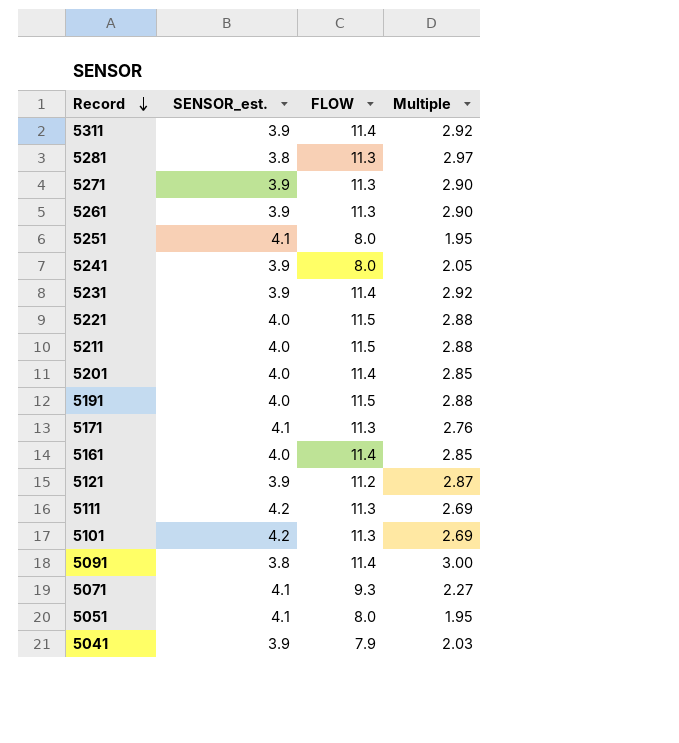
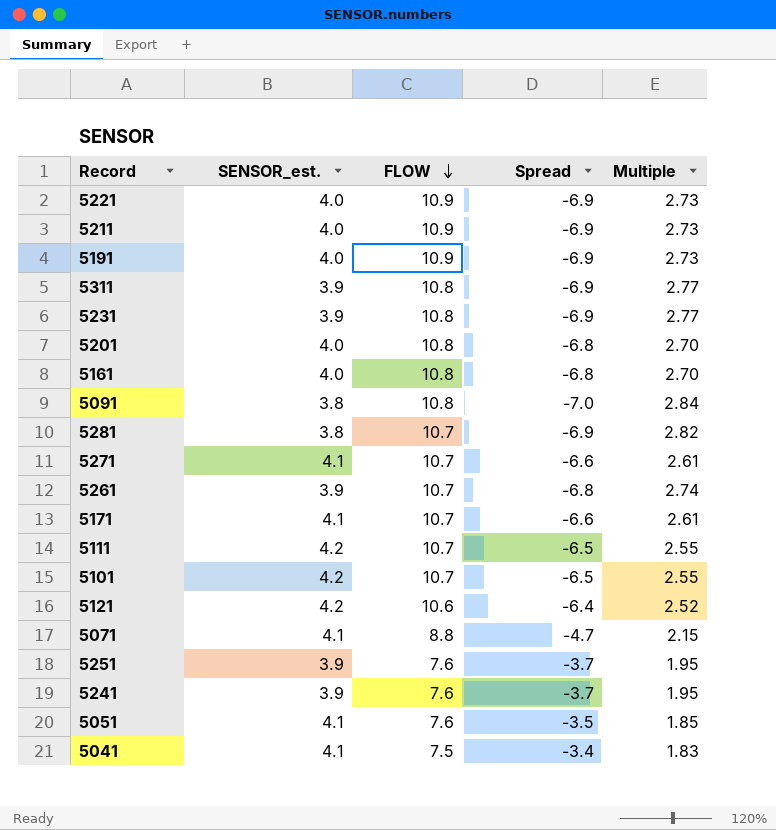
row order: Record descending -> FLOW descending
column Spread | formula: none -> [SENSOR_est.] - [FLOW]
5221 | FLOW: 11.5 -> 10.9
5221 | Multiple: 2.88 -> 2.73
5211 | FLOW: 11.5 -> 10.9
5211 | Multiple: 2.88 -> 2.73
5191 | FLOW: 11.5 -> 10.9
5191 | Multiple: 2.88 -> 2.73
5311 | FLOW: 11.4 -> 10.8
5311 | Multiple: 2.92 -> 2.77
5231 | FLOW: 11.4 -> 10.8
5231 | Multiple: 2.92 -> 2.77
5201 | FLOW: 11.4 -> 10.8
5201 | Multiple: 2.85 -> 2.70
5161 | FLOW: 11.4 -> 10.8
5161 | Multiple: 2.85 -> 2.70
5091 | FLOW: 11.4 -> 10.8
5091 | Multiple: 3.00 -> 2.84
5281 | FLOW: 11.3 -> 10.7
5281 | Multiple: 2.97 -> 2.82
5271 | SENSOR_est.: 3.9 -> 4.1
5271 | FLOW: 11.3 -> 10.7
5271 | Multiple: 2.90 -> 2.61
5261 | FLOW: 11.3 -> 10.7
5261 | Multiple: 2.90 -> 2.74
5171 | FLOW: 11.3 -> 10.7
5171 | Multiple: 2.76 -> 2.61
5111 | FLOW: 11.3 -> 10.7
5111 | Multiple: 2.69 -> 2.55
5101 | FLOW: 11.3 -> 10.7
5101 | Multiple: 2.69 -> 2.55
5121 | SENSOR_est.: 3.9 -> 4.2
5121 | FLOW: 11.2 -> 10.6
5121 | Multiple: 2.87 -> 2.52
5071 | FLOW: 9.3 -> 8.8
5071 | Multiple: 2.27 -> 2.15
5251 | SENSOR_est.: 4.1 -> 3.9
5251 | FLOW: 8.0 -> 7.6
5241 | FLOW: 8.0 -> 7.6
5241 | Multiple: 2.05 -> 1.95
5051 | FLOW: 8.0 -> 7.6
5051 | Multiple: 1.95 -> 1.85
5041 | SENSOR_est.: 3.9 -> 4.1
5041 | FLOW: 7.9 -> 7.5
5041 | Multiple: 2.03 -> 1.83

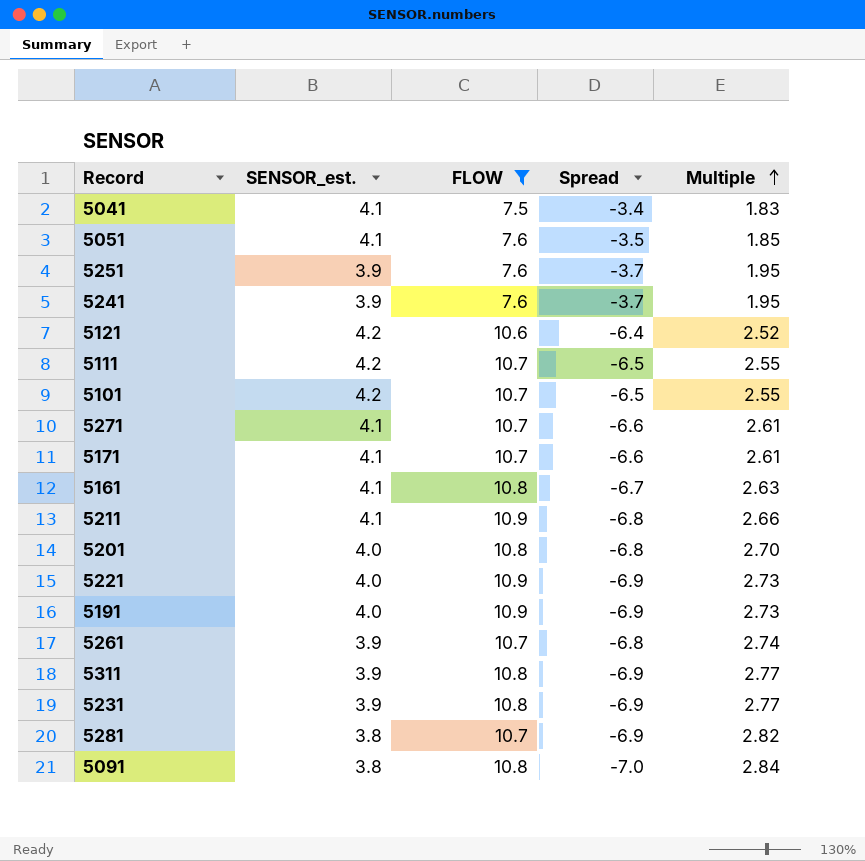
filter: none -> FLOW != 8.8
row order: FLOW descending -> Multiple ascending
5161 | SENSOR_est.: 4.0 -> 4.1
5161 | Spread: -6.8 -> -6.7
5161 | Multiple: 2.70 -> 2.63
5211 | SENSOR_est.: 4.0 -> 4.1
5211 | Spread: -6.9 -> -6.8
5211 | Multiple: 2.73 -> 2.66

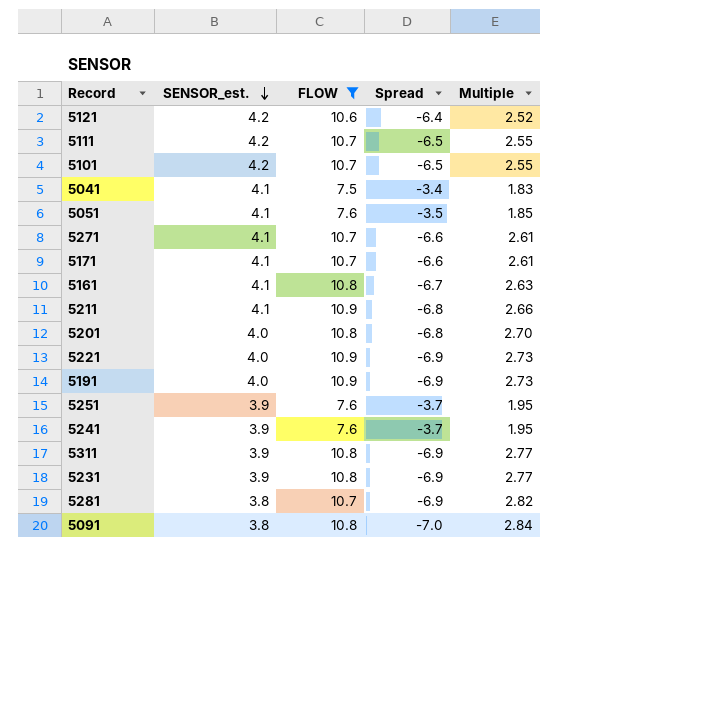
row order: Multiple ascending -> SENSOR_est. descending
row 5261: 3.9 | 10.7 | -6.8 | 2.74 -> none

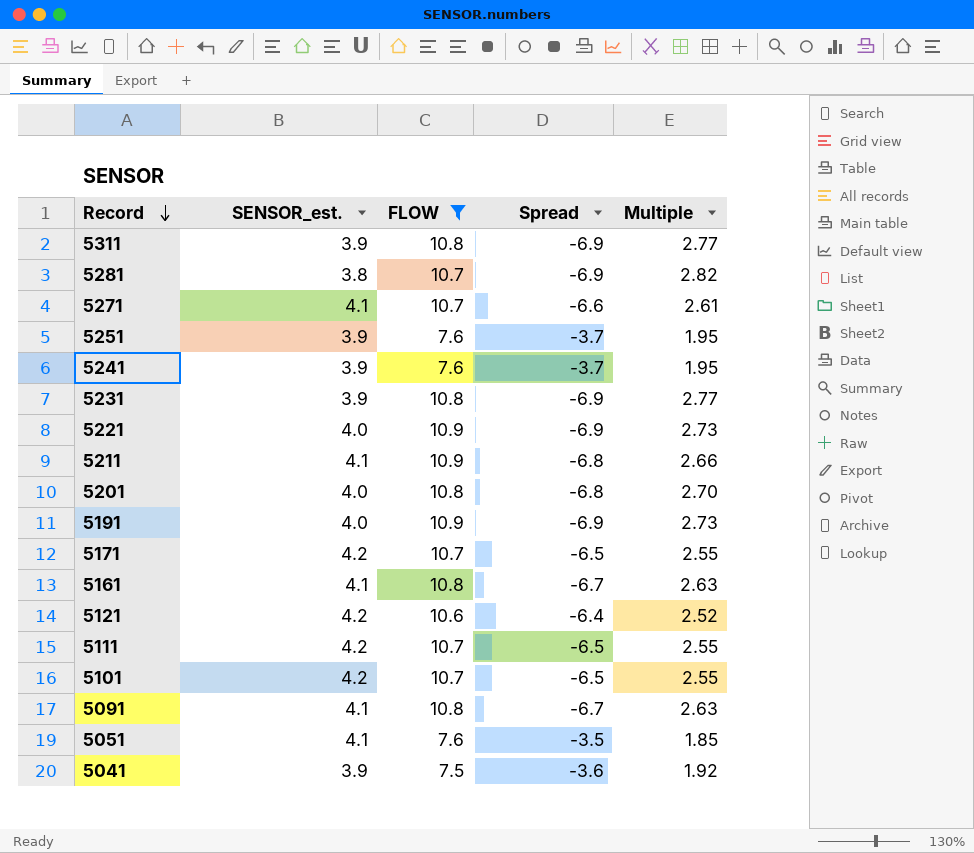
row order: SENSOR_est. descending -> Record descending
5171 | SENSOR_est.: 4.1 -> 4.2
5171 | Spread: -6.6 -> -6.5
5171 | Multiple: 2.61 -> 2.55
5091 | SENSOR_est.: 3.8 -> 4.1
5091 | Spread: -7.0 -> -6.7
5091 | Multiple: 2.84 -> 2.63
5041 | SENSOR_est.: 4.1 -> 3.9
5041 | Spread: -3.4 -> -3.6
5041 | Multiple: 1.83 -> 1.92

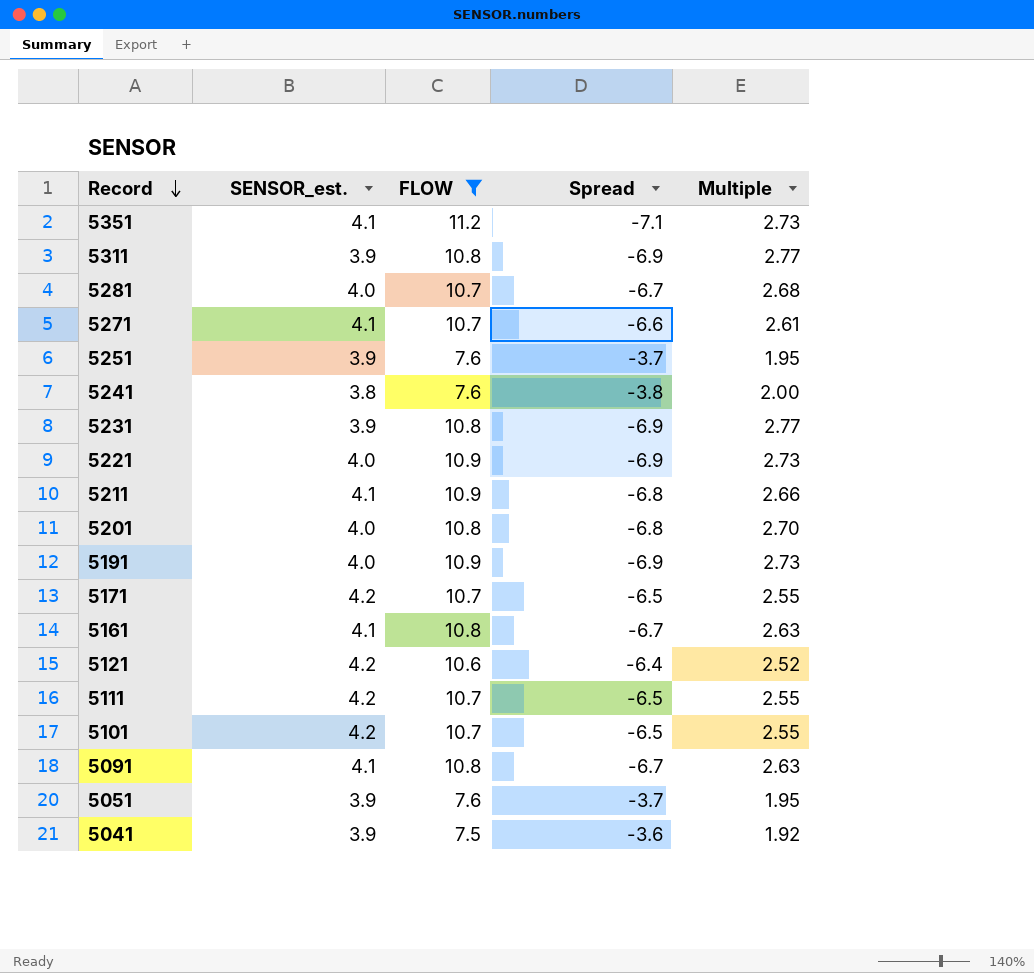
row 5351: none -> 4.1 | 11.2 | -7.1 | 2.73
5281 | SENSOR_est.: 3.8 -> 4.0
5281 | Spread: -6.9 -> -6.7
5281 | Multiple: 2.82 -> 2.68
5241 | SENSOR_est.: 3.9 -> 3.8
5241 | Spread: -3.7 -> -3.8
5241 | Multiple: 1.95 -> 2.00
5051 | SENSOR_est.: 4.1 -> 3.9
5051 | Spread: -3.5 -> -3.7
5051 | Multiple: 1.85 -> 1.95

